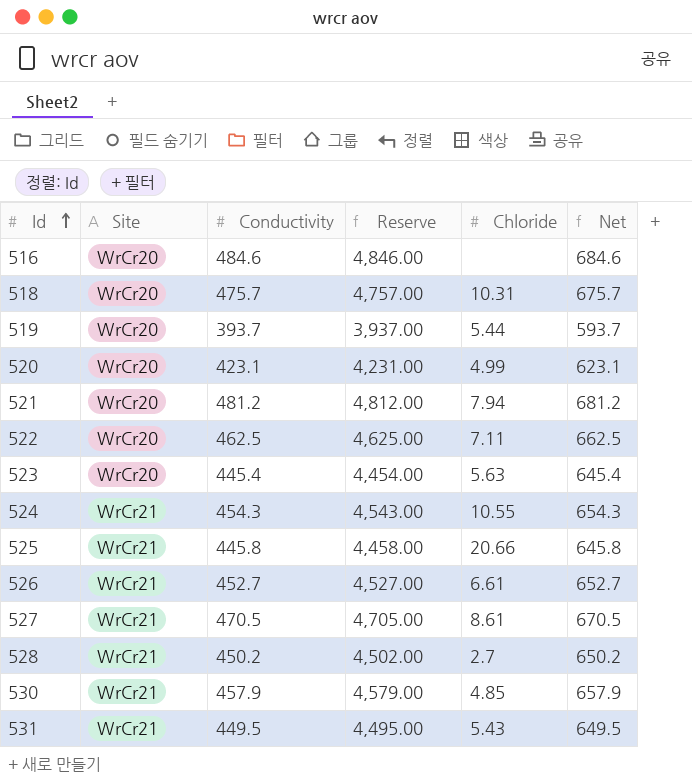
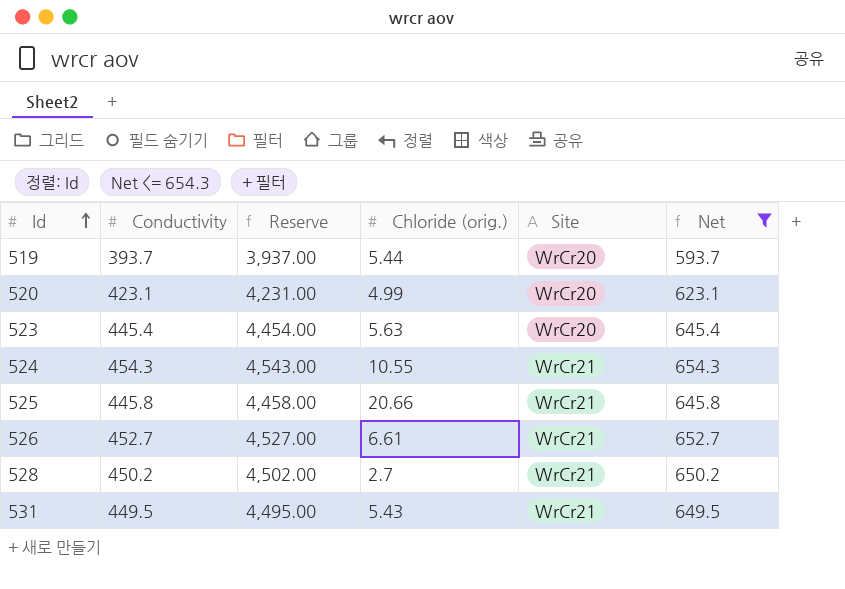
filter: none -> Net <= 654.3
column name: Chloride -> Chloride (orig.)
column Site | position: 2 -> 5

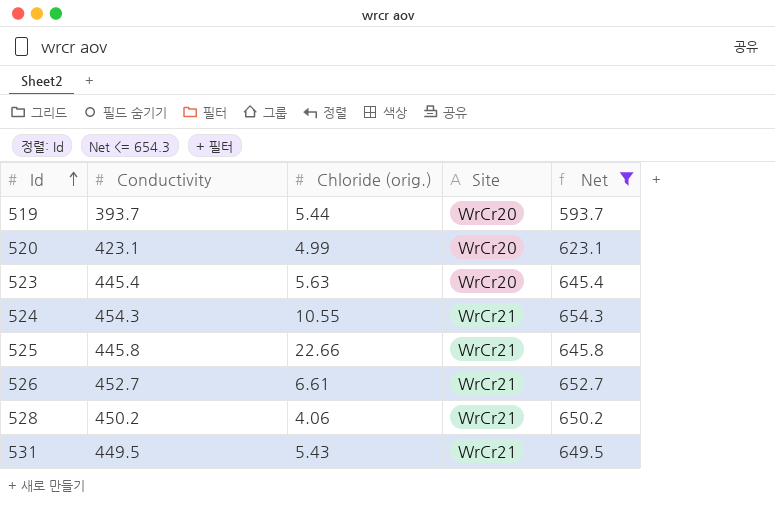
column Reserve | formula: [Conductivity] * 10 -> none
525 | Chloride (orig.): 20.66 -> 22.66
528 | Chloride (orig.): 2.7 -> 4.06

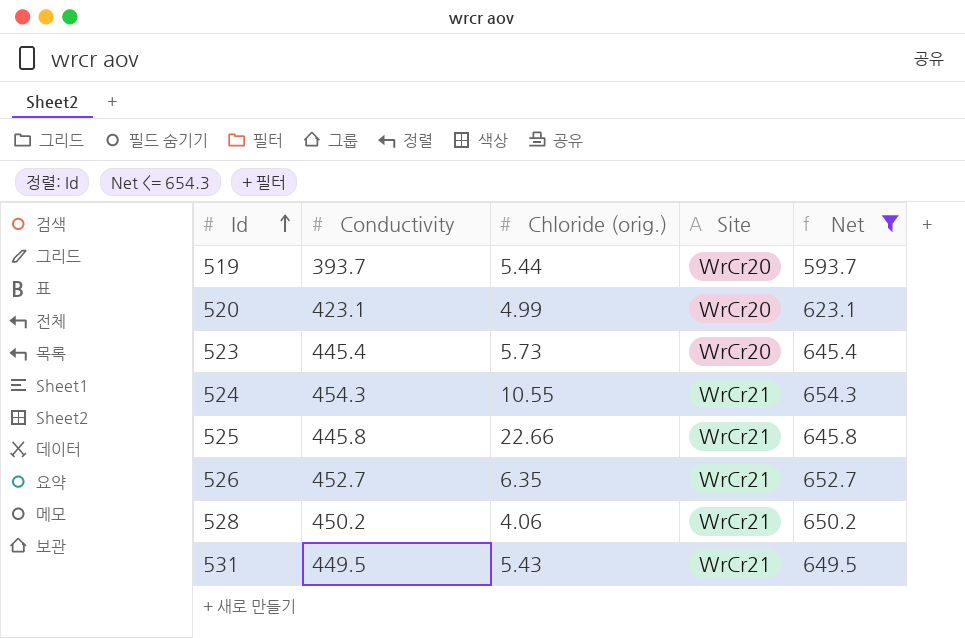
523 | Chloride (orig.): 5.63 -> 5.73
526 | Chloride (orig.): 6.61 -> 6.35

